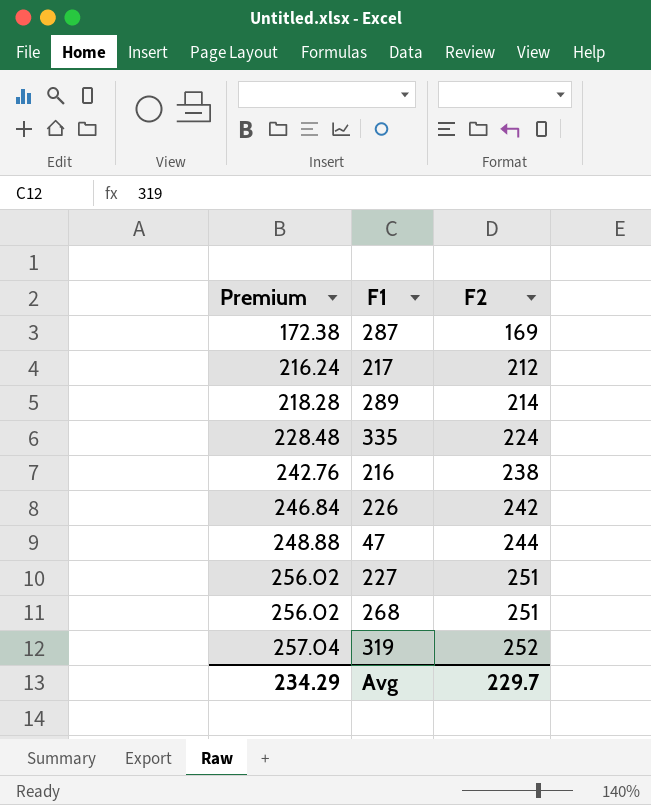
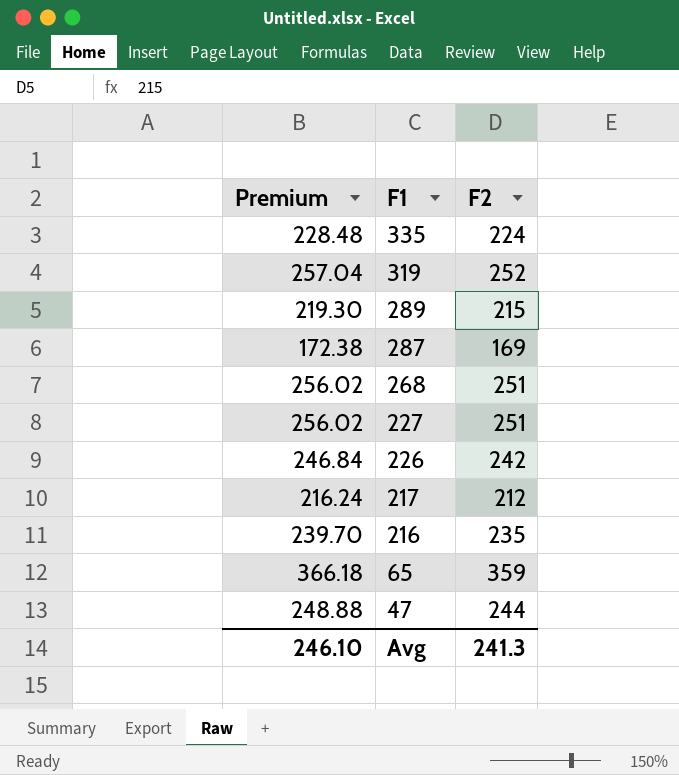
row order: Premium ascending -> F1 descending
289 | Premium: 218.28 -> 219.30
289 | F2: 214 -> 215
216 | Premium: 242.76 -> 239.70
216 | F2: 238 -> 235
row 65: none -> 366.18 | 359
Avg | Premium: 234.29 -> 246.10
Avg | F2: 229.7 -> 241.3

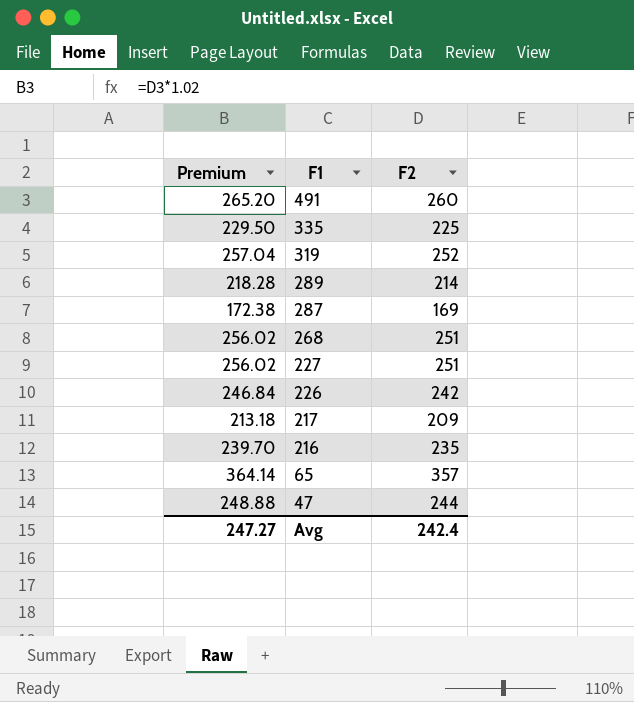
row 491: none -> 265.20 | 260
335 | Premium: 228.48 -> 229.50
335 | F2: 224 -> 225
289 | Premium: 219.30 -> 218.28
289 | F2: 215 -> 214
217 | Premium: 216.24 -> 213.18
217 | F2: 212 -> 209
65 | Premium: 366.18 -> 364.14
65 | F2: 359 -> 357
Avg | Premium: 246.10 -> 247.27
Avg | F2: 241.3 -> 242.4

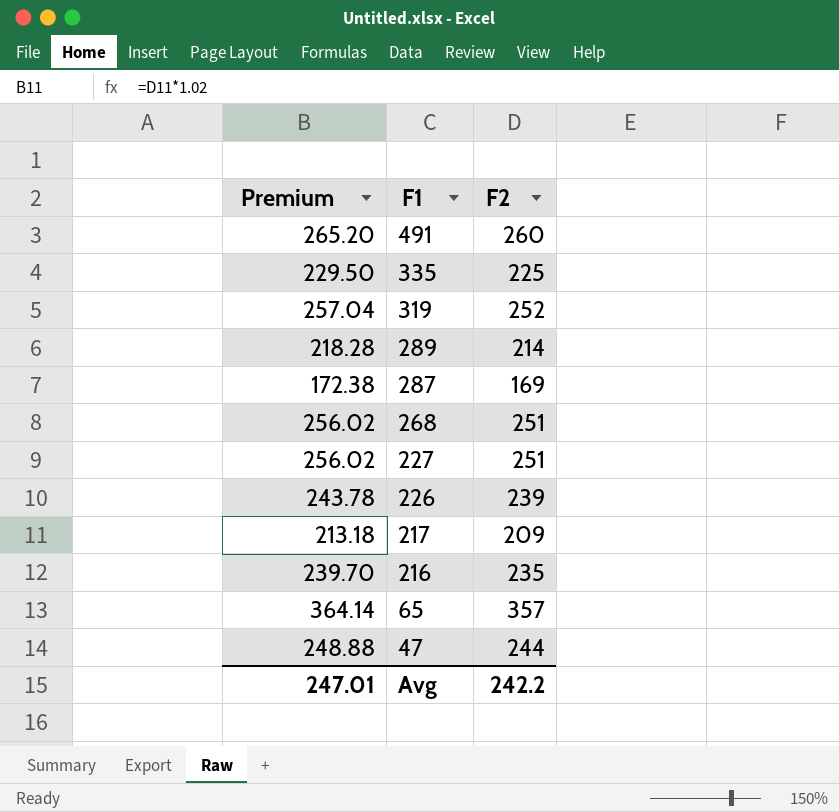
226 | Premium: 246.84 -> 243.78
226 | F2: 242 -> 239
Avg | Premium: 247.27 -> 247.01
Avg | F2: 242.4 -> 242.2

